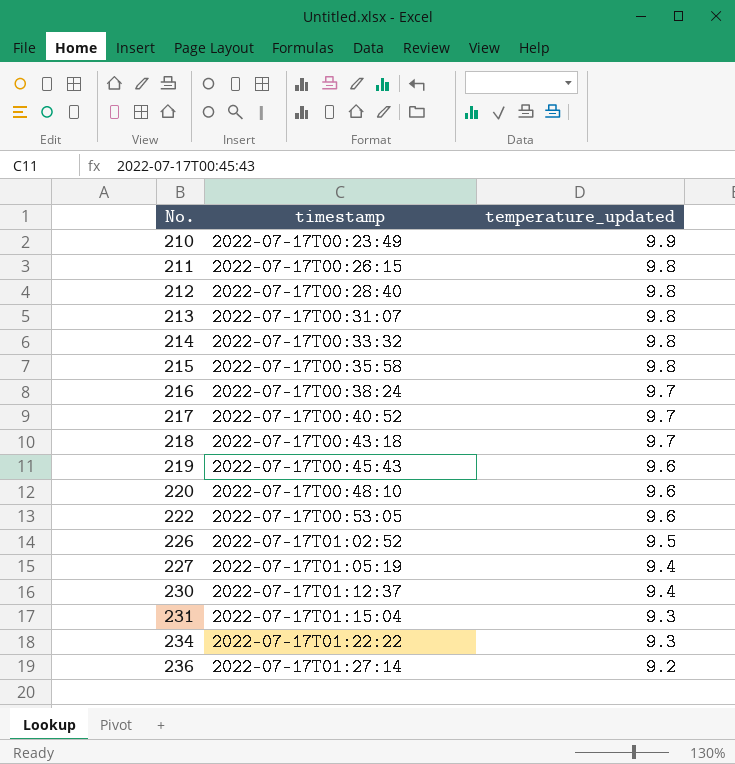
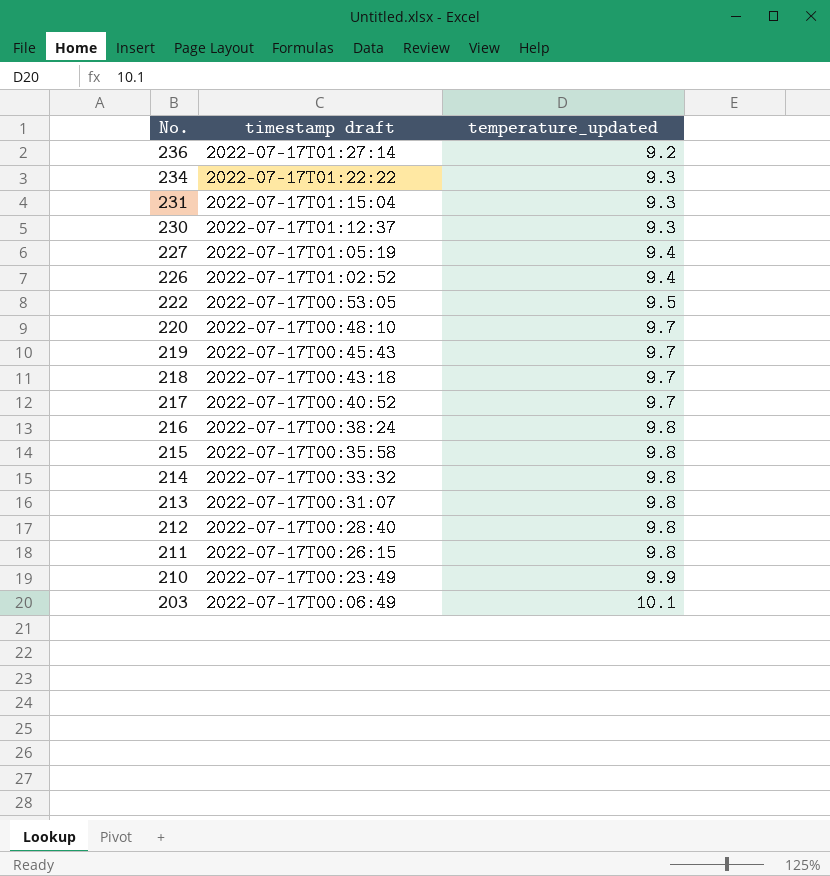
row order: No. ascending -> No. descending
column name: timestamp -> timestamp draft
230 | temperature_updated: 9.4 -> 9.3
226 | temperature_updated: 9.5 -> 9.4
222 | temperature_updated: 9.6 -> 9.5
220 | temperature_updated: 9.6 -> 9.7
219 | temperature_updated: 9.6 -> 9.7
216 | temperature_updated: 9.7 -> 9.8
row 203: none -> 2022-07-17T00:06:49 | 10.1

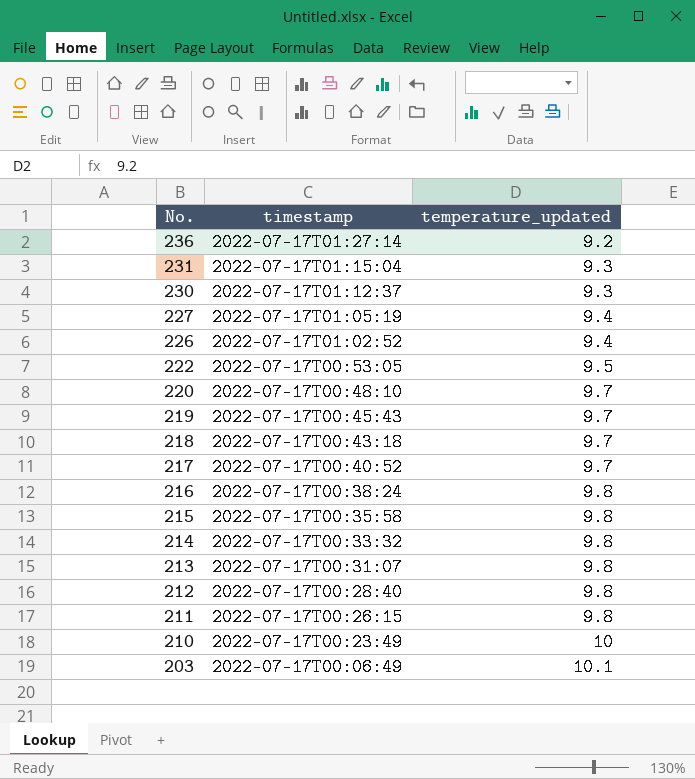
column name: timestamp draft -> timestamp
row 234: 2022-07-17T01:22:22 | 9.3 -> none
210 | temperature_updated: 9.9 -> 10

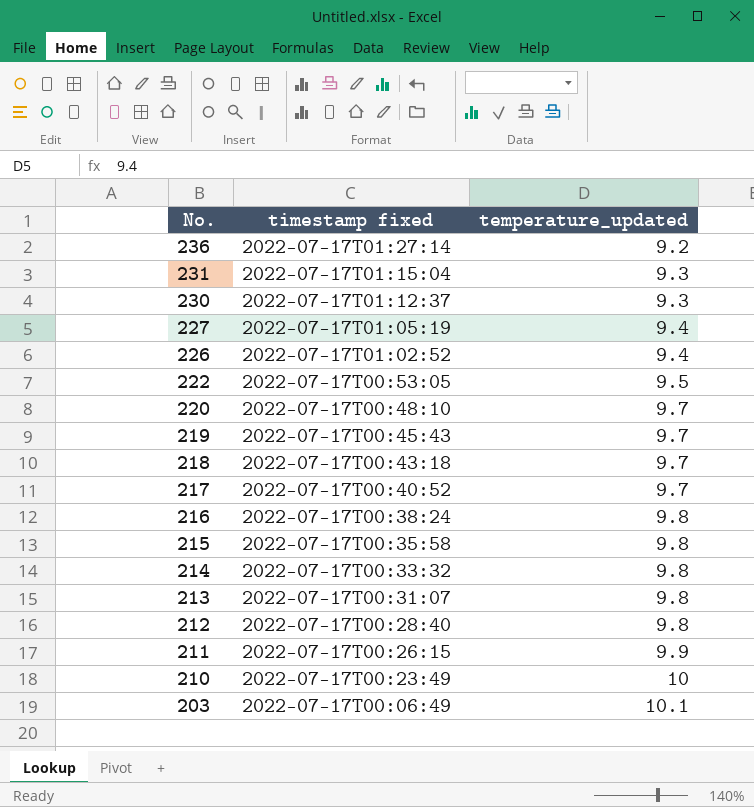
column name: timestamp -> timestamp fixed
211 | temperature_updated: 9.8 -> 9.9

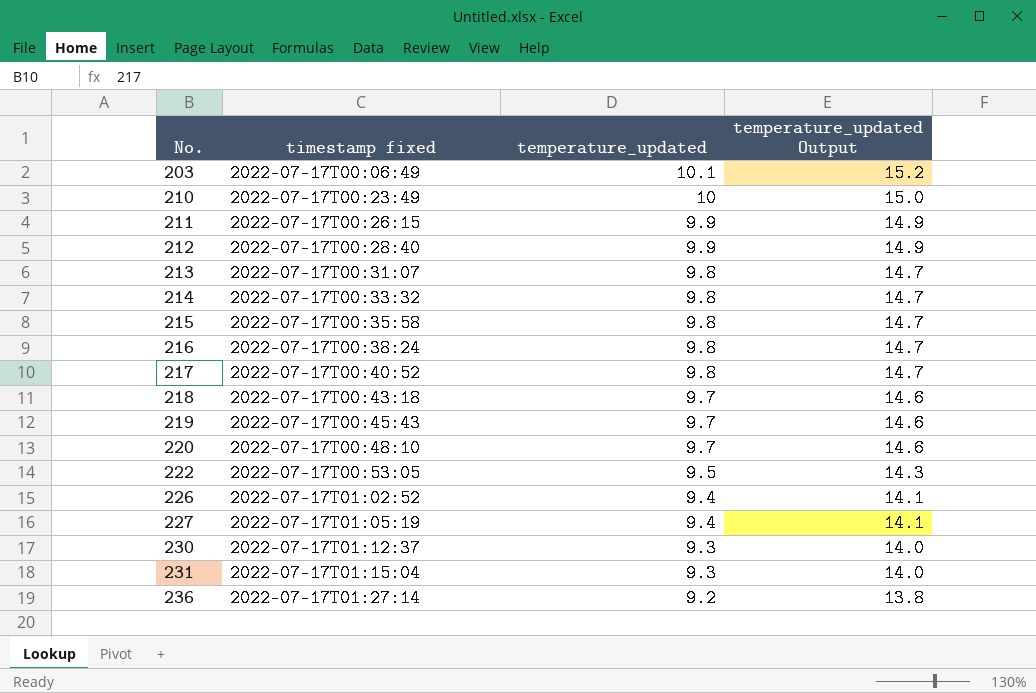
row order: No. descending -> No. ascending
column temperature_updated Output | formula: none -> [temperature_updated] * 1.5
212 | temperature_updated: 9.8 -> 9.9
217 | temperature_updated: 9.7 -> 9.8

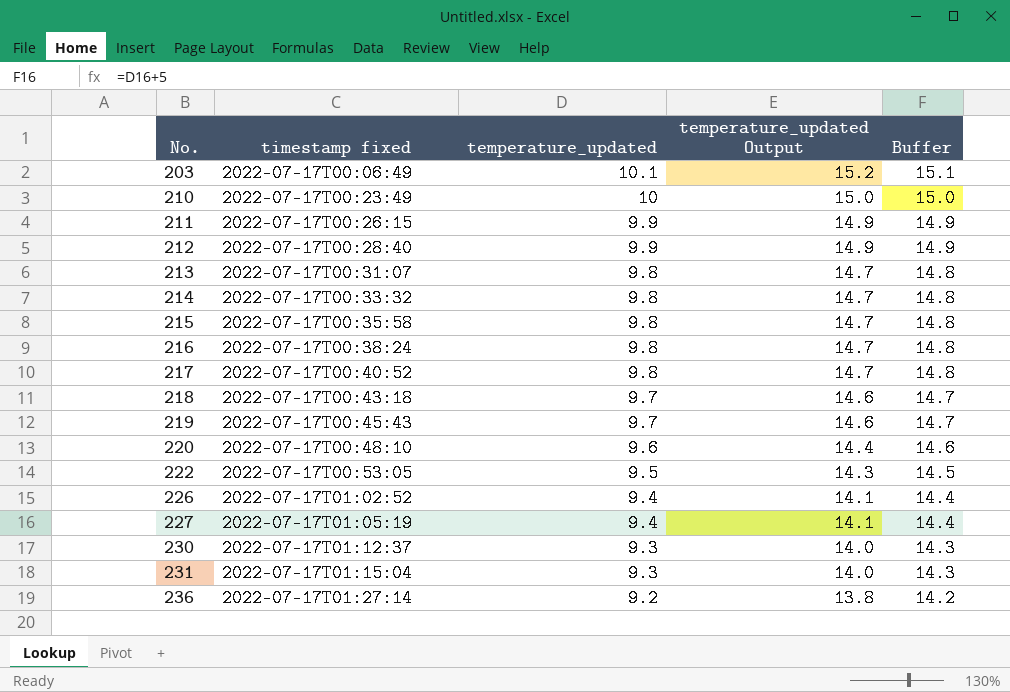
column Buffer | formula: none -> [temperature_updated] + 5
220 | temperature_updated: 9.7 -> 9.6
220 | temperature_updated Output: 14.6 -> 14.4

